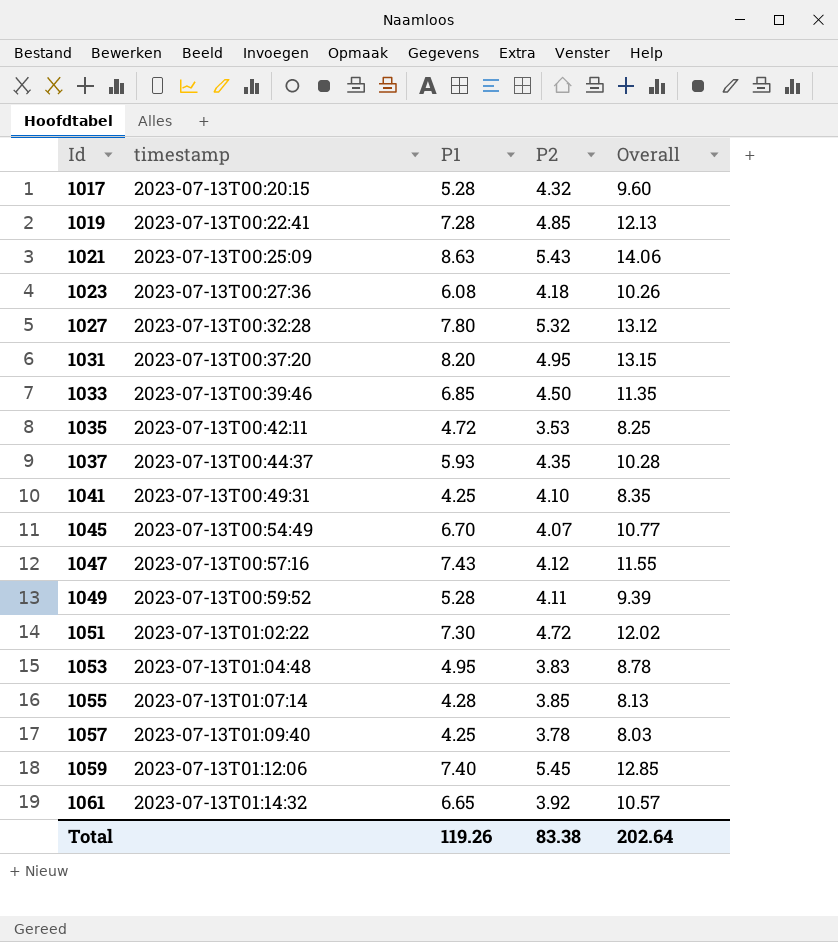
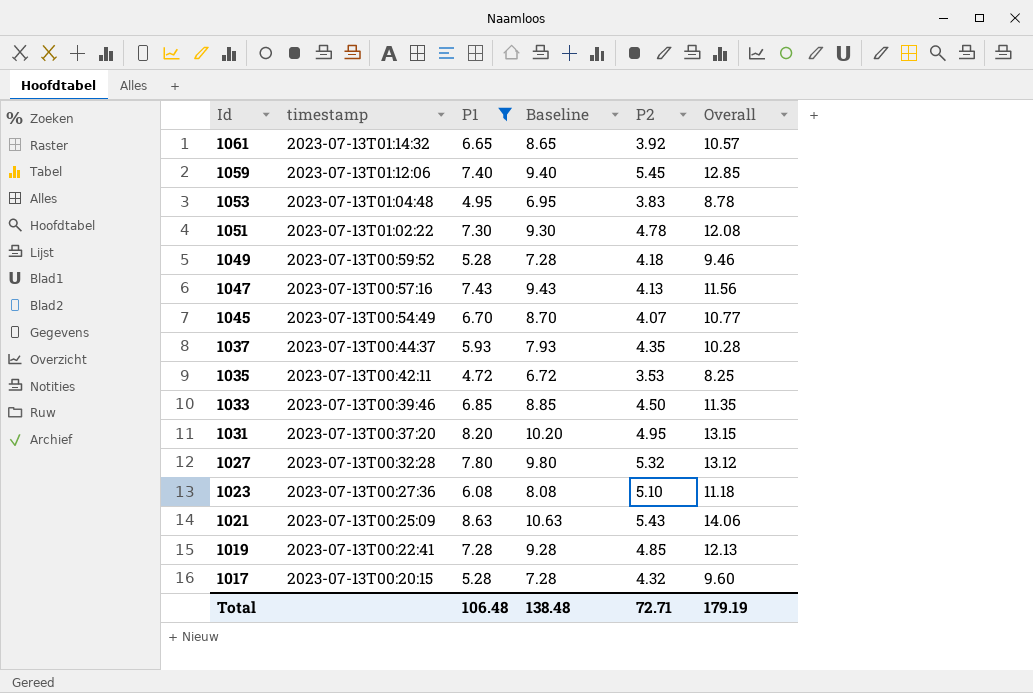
filter: none -> P1 >= 4.72
row order: Id ascending -> Id descending
column Baseline | formula: none -> [P1] + 2
1051 | P2: 4.72 -> 4.78
1051 | Overall: 12.02 -> 12.08
1049 | P2: 4.11 -> 4.18
1049 | Overall: 9.39 -> 9.46
1047 | P2: 4.12 -> 4.13
1047 | Overall: 11.55 -> 11.56
1023 | P2: 4.18 -> 5.10
1023 | Overall: 10.26 -> 11.18
Total | P1: 119.26 -> 106.48
Total | P2: 83.38 -> 72.71
Total | Overall: 202.64 -> 179.19

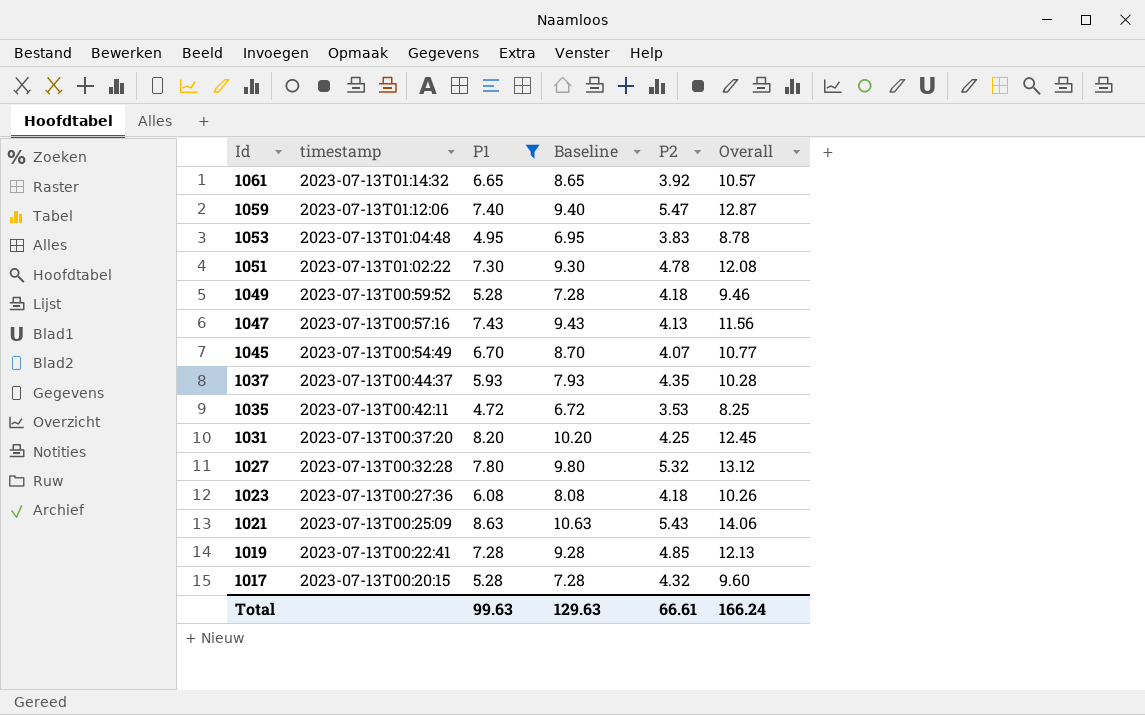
row 1033: 2023-07-13T00:39:46 | 6.85 | 8.85 | 4.50 | 11.35 -> none
1059 | P2: 5.45 -> 5.47
1059 | Overall: 12.85 -> 12.87
1031 | P2: 4.95 -> 4.25
1031 | Overall: 13.15 -> 12.45
1023 | P2: 5.10 -> 4.18
1023 | Overall: 11.18 -> 10.26
Total | P1: 106.48 -> 99.63
Total | Baseline: 138.48 -> 129.63
Total | P2: 72.71 -> 66.61
Total | Overall: 179.19 -> 166.24

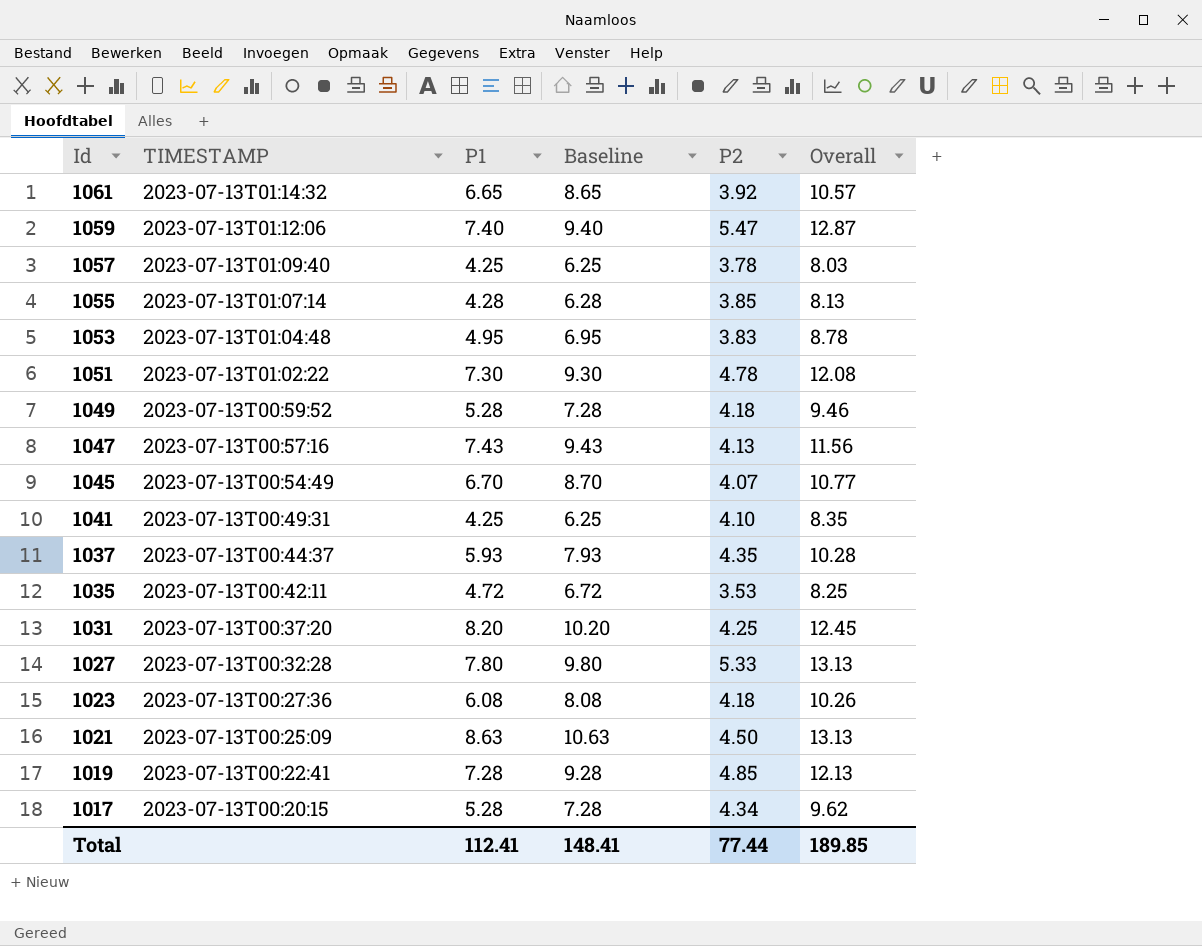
filter: P1 >= 4.72 -> none
column name: timestamp -> TIMESTAMP
1027 | P2: 5.32 -> 5.33
1027 | Overall: 13.12 -> 13.13
1021 | P2: 5.43 -> 4.50
1021 | Overall: 14.06 -> 13.13
1017 | P2: 4.32 -> 4.34
1017 | Overall: 9.60 -> 9.62
Total | P1: 99.63 -> 112.41
Total | Baseline: 129.63 -> 148.41
Total | P2: 66.61 -> 77.44
Total | Overall: 166.24 -> 189.85

